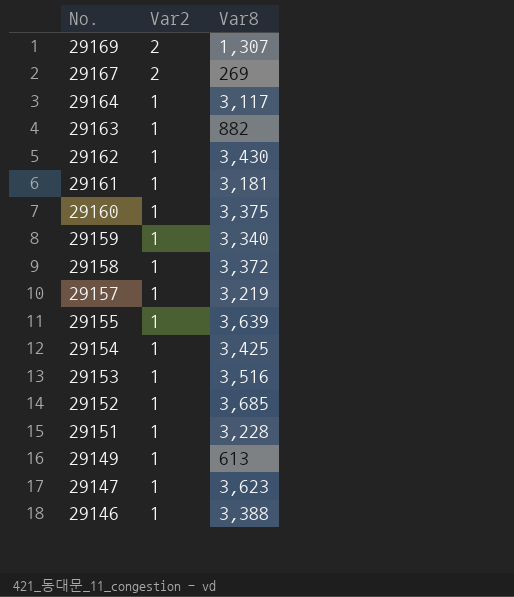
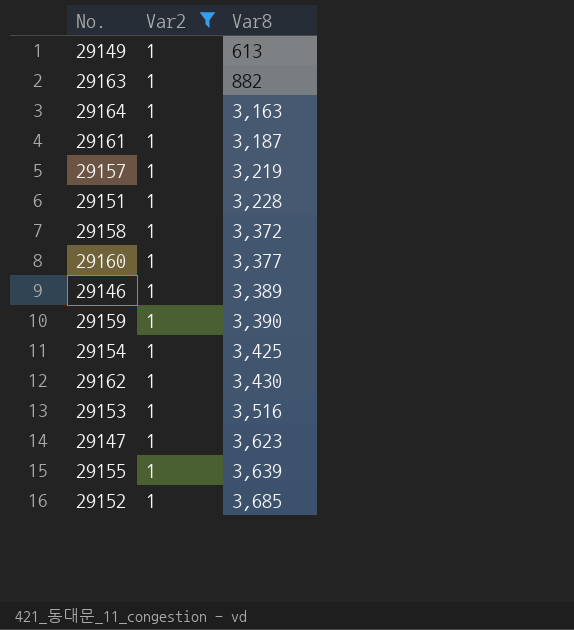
filter: none -> Var2 = 1
row order: No. descending -> Var8 ascending
29164 | Var8: 3,117 -> 3,163
29161 | Var8: 3,181 -> 3,187
29160 | Var8: 3,375 -> 3,377
29146 | Var8: 3,388 -> 3,389
29159 | Var8: 3,340 -> 3,390

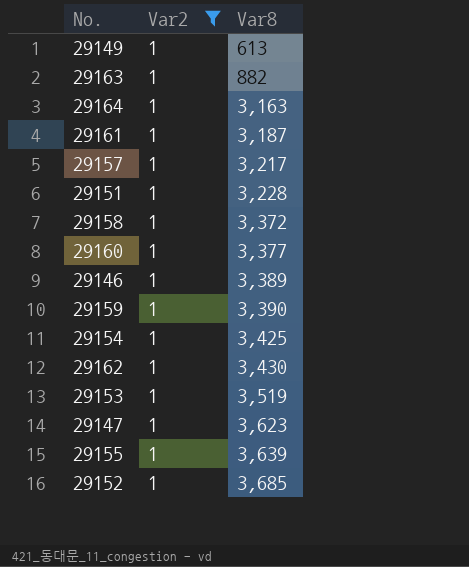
29157 | Var8: 3,219 -> 3,217
29153 | Var8: 3,516 -> 3,519

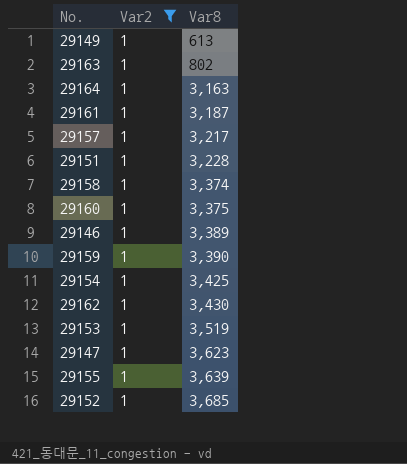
29163 | Var8: 882 -> 802
29158 | Var8: 3,372 -> 3,374
29160 | Var8: 3,377 -> 3,375

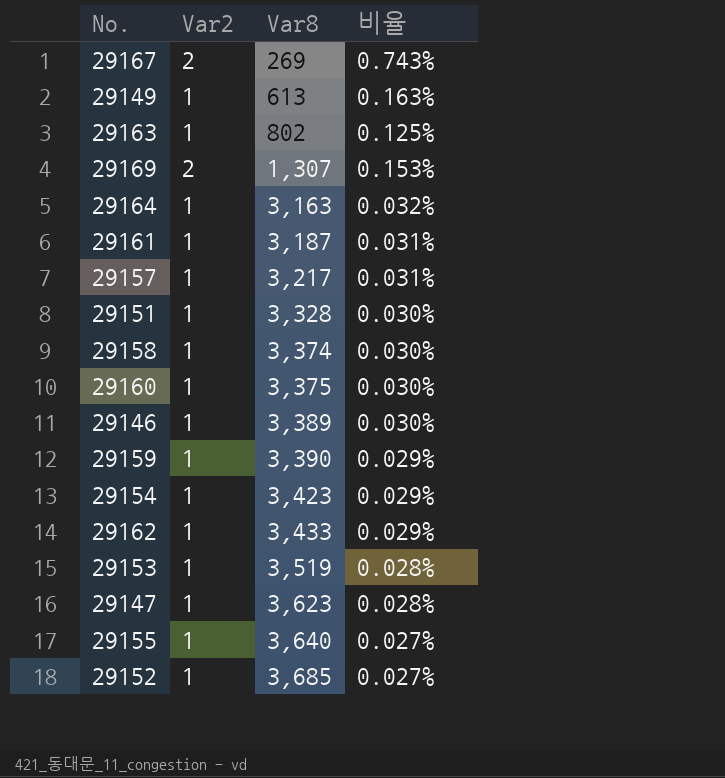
filter: Var2 = 1 -> none
column 비율 | formula: none -> [Var2] / [Var8]
29151 | Var8: 3,228 -> 3,328
29154 | Var8: 3,425 -> 3,423
29162 | Var8: 3,430 -> 3,433
29155 | Var8: 3,639 -> 3,640

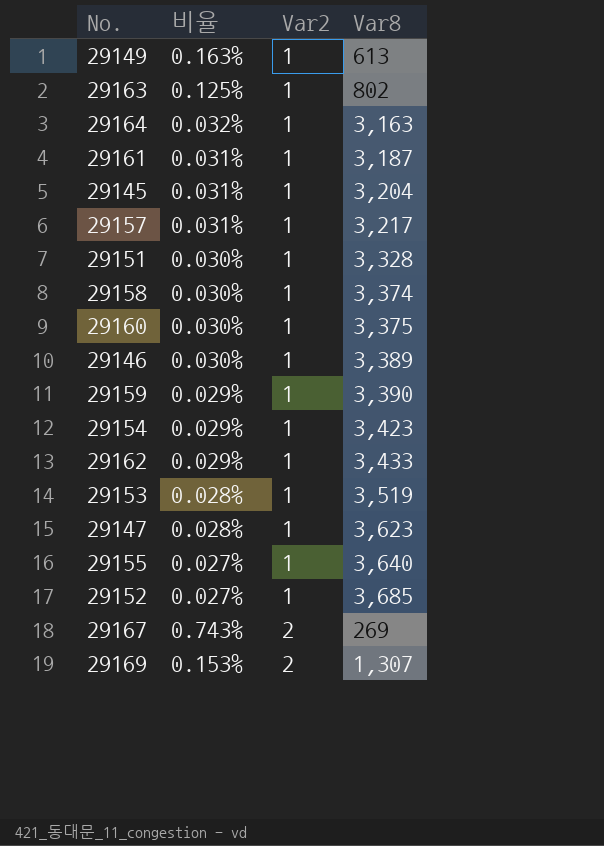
row order: Var8 ascending -> Var2 ascending
column 비율 | position: 4 -> 2
row 29145: none -> 0.031% | 1 | 3,204

